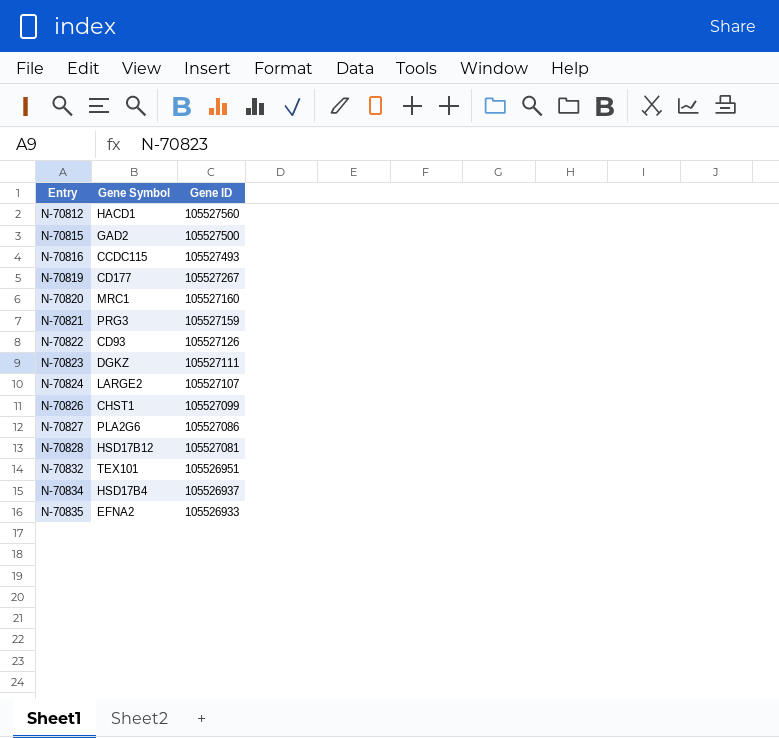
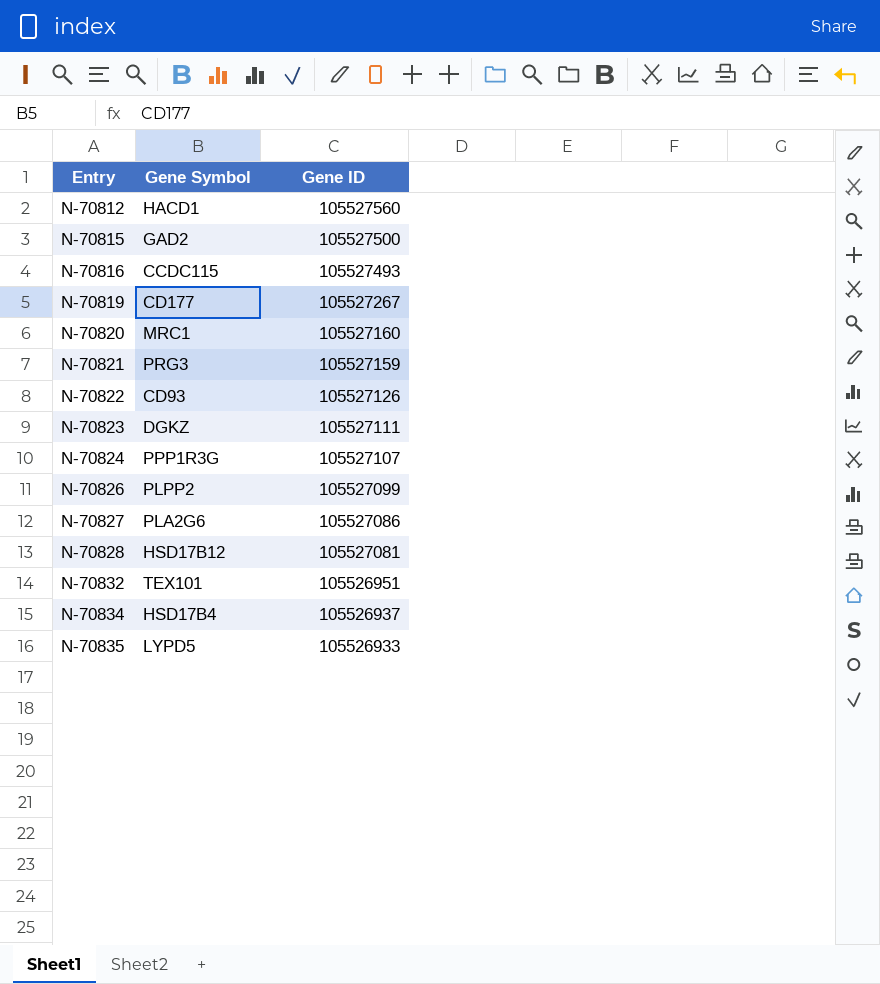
N-70824 | Gene Symbol: LARGE2 -> PPP1R3G
N-70826 | Gene Symbol: CHST1 -> PLPP2
N-70835 | Gene Symbol: EFNA2 -> LYPD5

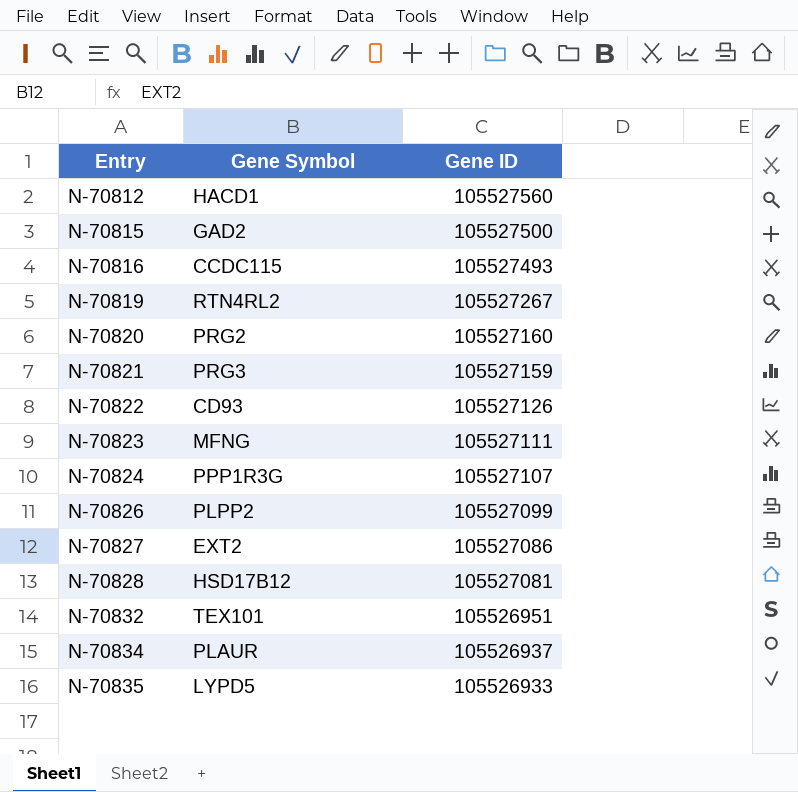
N-70819 | Gene Symbol: CD177 -> RTN4RL2
N-70820 | Gene Symbol: MRC1 -> PRG2
N-70823 | Gene Symbol: DGKZ -> MFNG
N-70827 | Gene Symbol: PLA2G6 -> EXT2
N-70834 | Gene Symbol: HSD17B4 -> PLAUR

